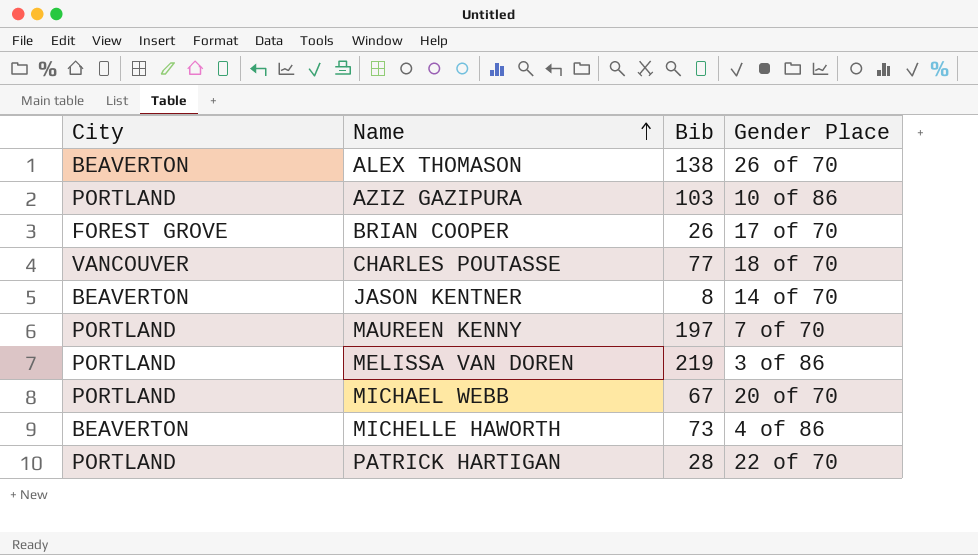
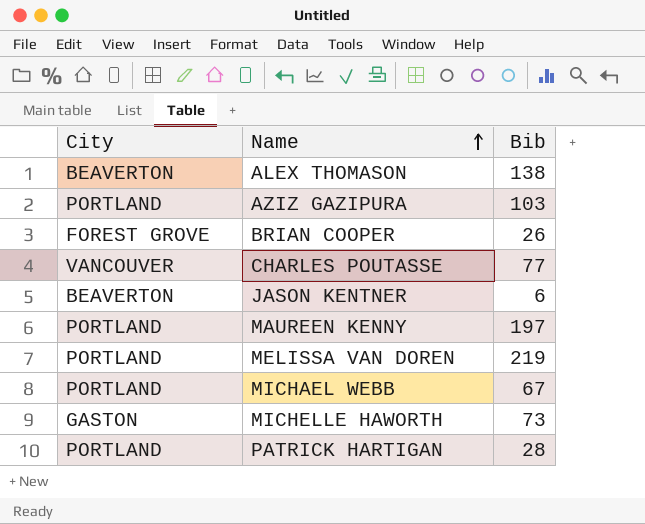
column Gender Place | position: 4 -> none
JASON KENTNER | Bib: 8 -> 6
MICHELLE HAWORTH | City: BEAVERTON -> GASTON

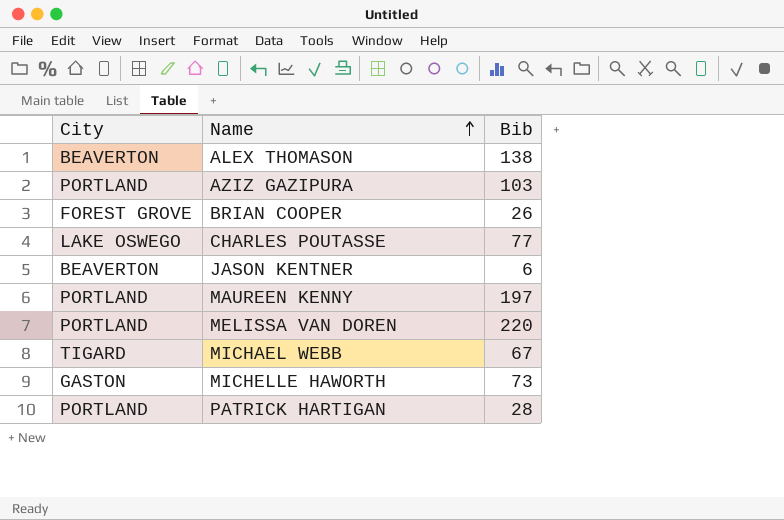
CHARLES POUTASSE | City: VANCOUVER -> LAKE OSWEGO
MELISSA VAN DOREN | Bib: 219 -> 220
MICHAEL WEBB | City: PORTLAND -> TIGARD

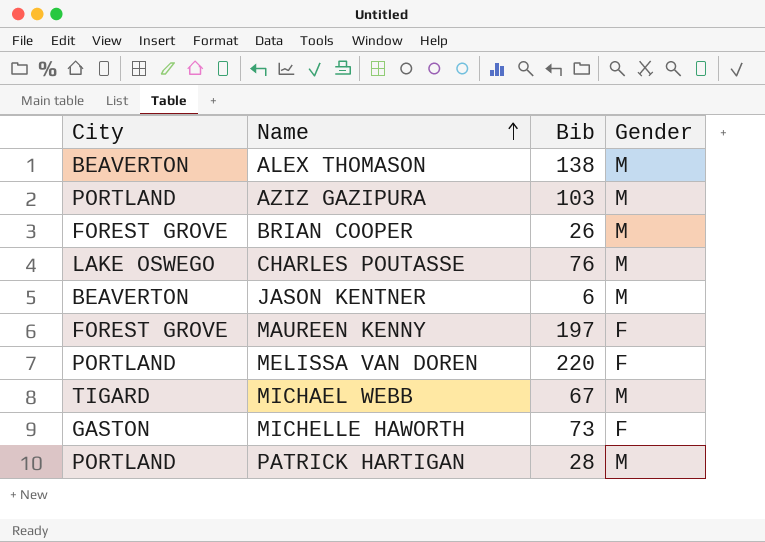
column Gender | position: none -> 4
CHARLES POUTASSE | Bib: 77 -> 76
MAUREEN KENNY | City: PORTLAND -> FOREST GROVE

